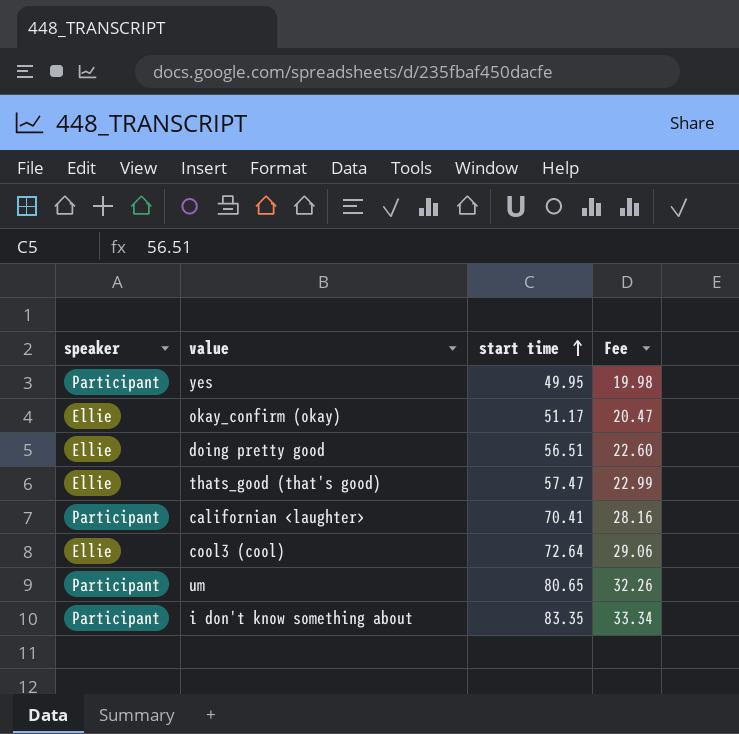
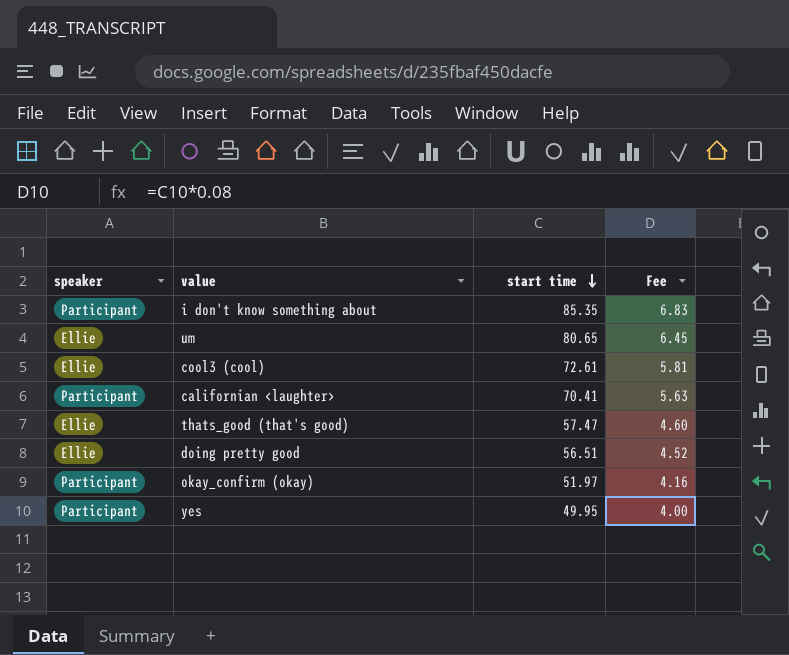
row order: start time ascending -> start time descending
column Fee | formula: [start time] * 0.4 -> [start time] * 0.08
i don't know something about | start time: 83.35 -> 85.35
um | speaker: Participant -> Ellie
cool3 (cool) | start time: 72.64 -> 72.61
okay_confirm (okay) | speaker: Ellie -> Participant
okay_confirm (okay) | start time: 51.17 -> 51.97

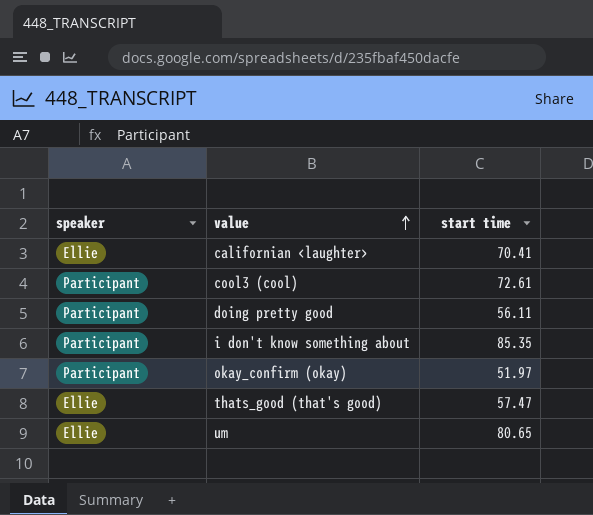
row order: start time descending -> value ascending
column Fee | formula: [start time] * 0.08 -> none
row yes: Participant | 49.95 | 4.00 -> none
californian <laughter> | speaker: Participant -> Ellie
cool3 (cool) | speaker: Ellie -> Participant
doing pretty good | speaker: Ellie -> Participant
doing pretty good | start time: 56.51 -> 56.11

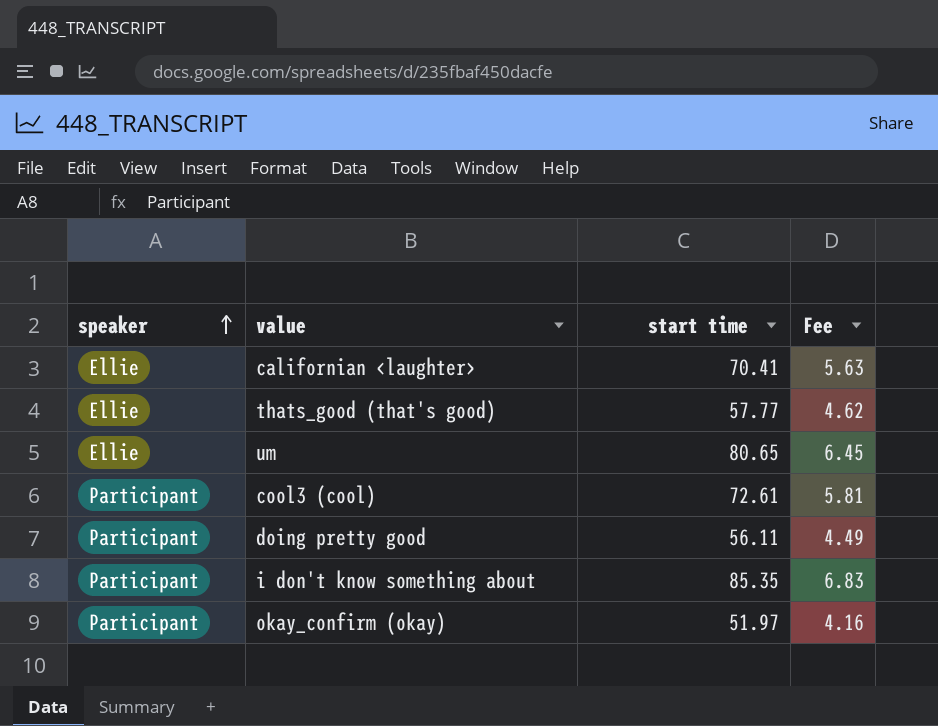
row order: value ascending -> speaker ascending
column Fee | formula: none -> [start time] * 0.08
thats_good (that's good) | start time: 57.47 -> 57.77

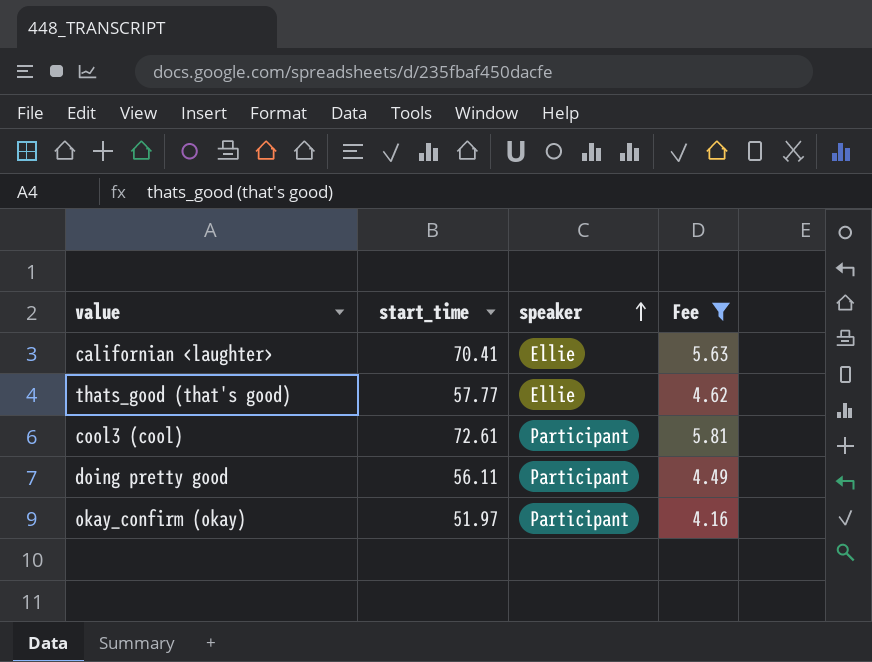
filter: none -> Fee <= 5.81
column name: start time -> start_time
column speaker | position: 1 -> 3

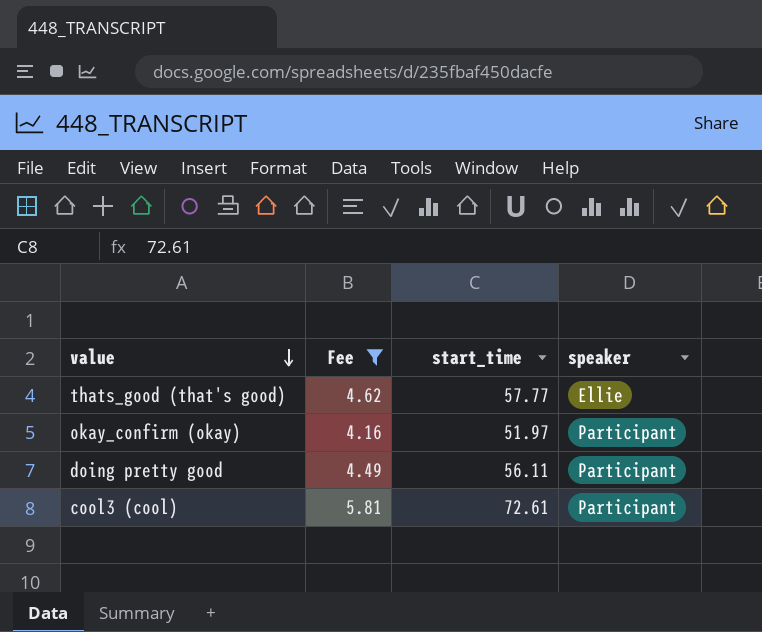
row order: speaker ascending -> value descending
column Fee | position: 4 -> 2
row californian <laughter>: 70.41 | Ellie | 5.63 -> none

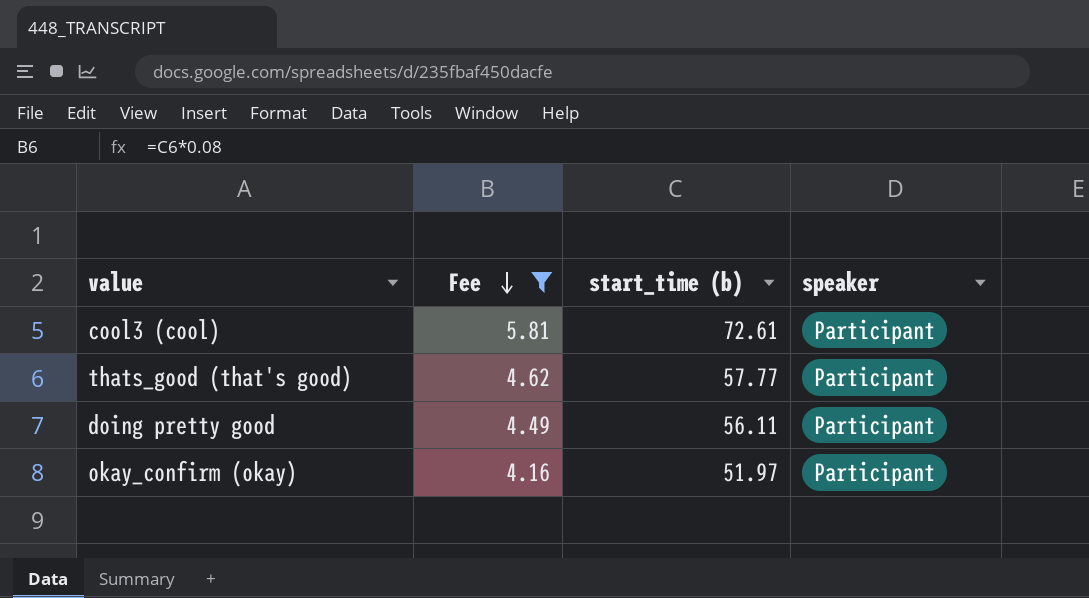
row order: value descending -> Fee descending
column name: start_time -> start_time (b)
thats_good (that's good) | speaker: Ellie -> Participant

